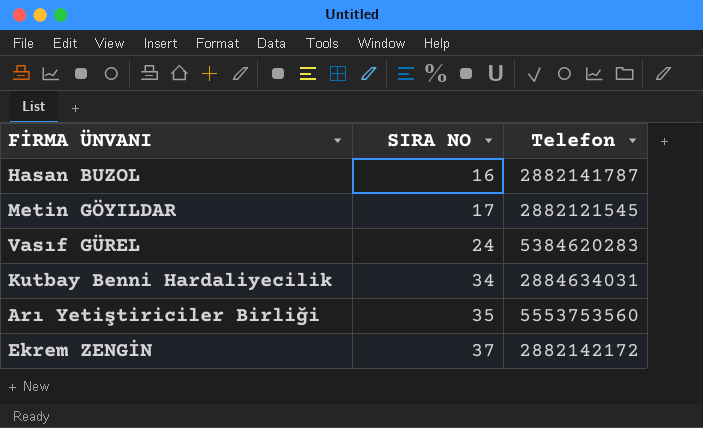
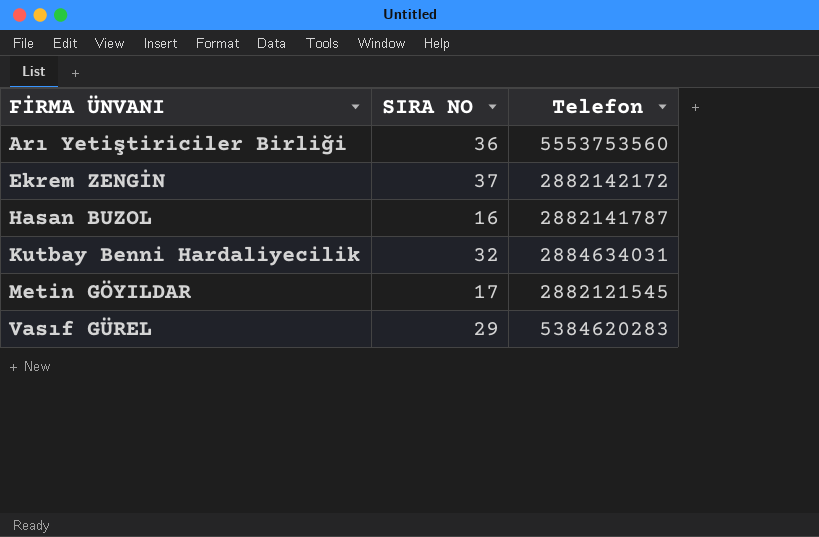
row order: SIRA NO ascending -> FİRMA ÜNVANI ascending
Arı Yetiştiriciler Birliği | SIRA NO: 35 -> 36
Kutbay Benni Hardaliyecilik | SIRA NO: 34 -> 32
Vasıf GÜREL | SIRA NO: 24 -> 29

